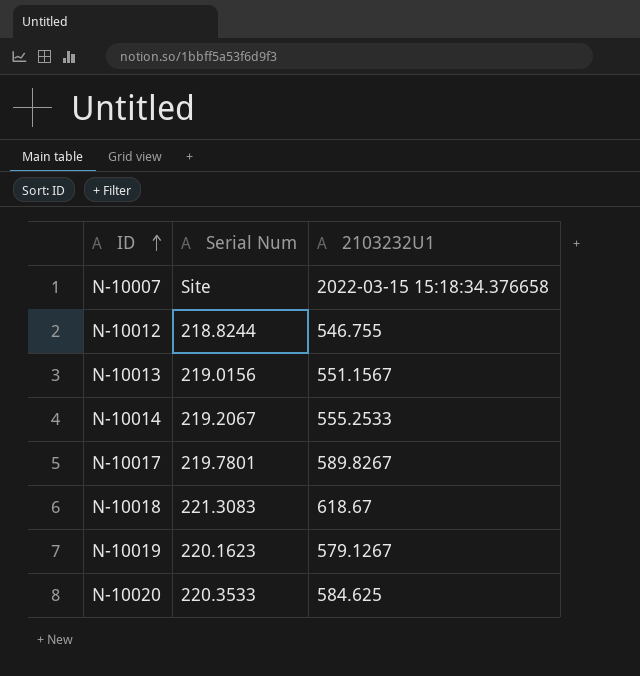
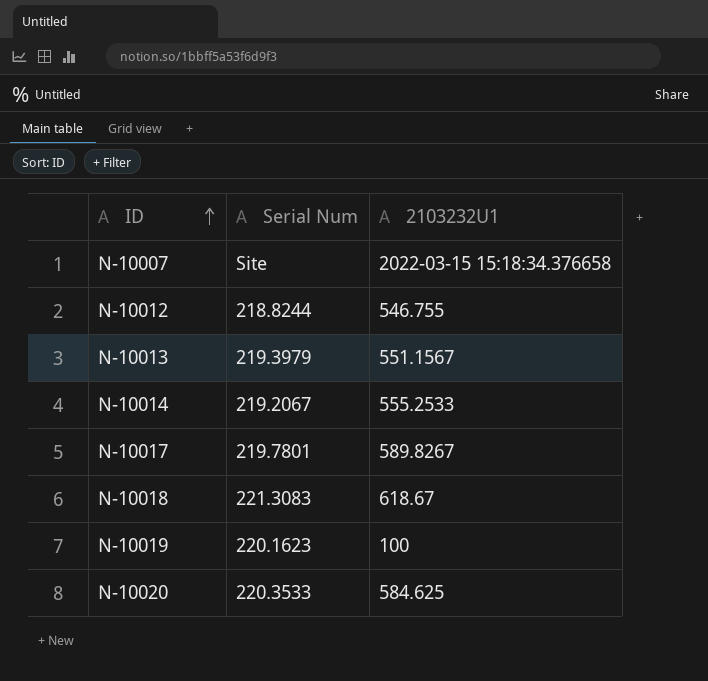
N-10013 | Serial Num: 219.0156 -> 219.3979
N-10019 | 2103232U1: 579.1267 -> 100

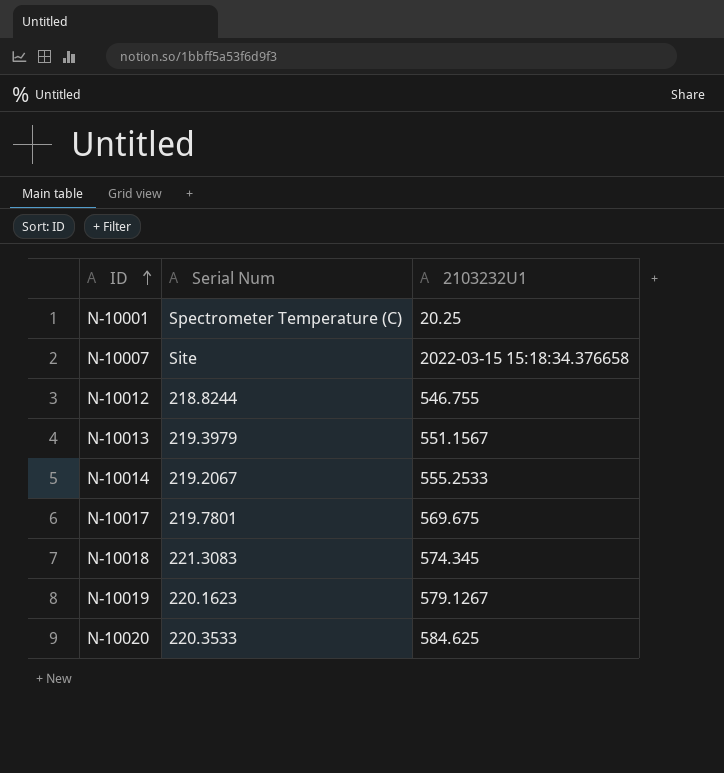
row N-10001: none -> Spectrometer Temperature (C) | 20.25
N-10017 | 2103232U1: 589.8267 -> 569.675
N-10018 | 2103232U1: 618.67 -> 574.345
N-10019 | 2103232U1: 100 -> 579.1267

